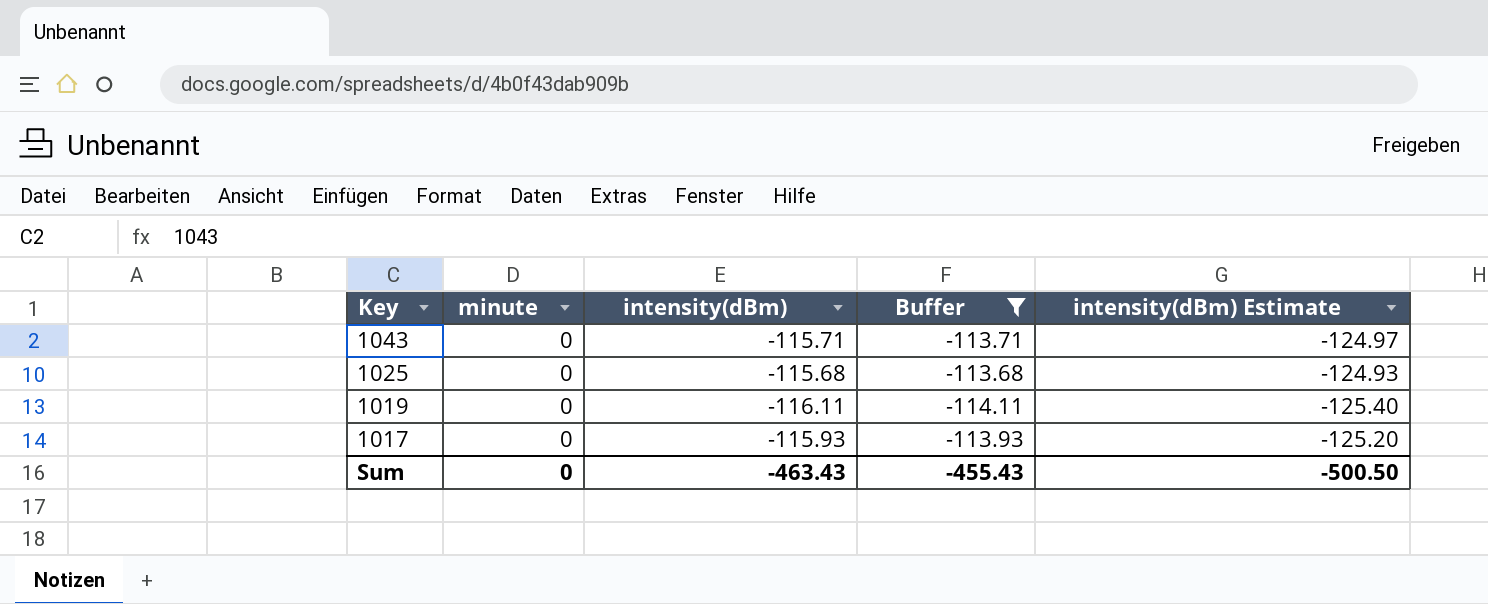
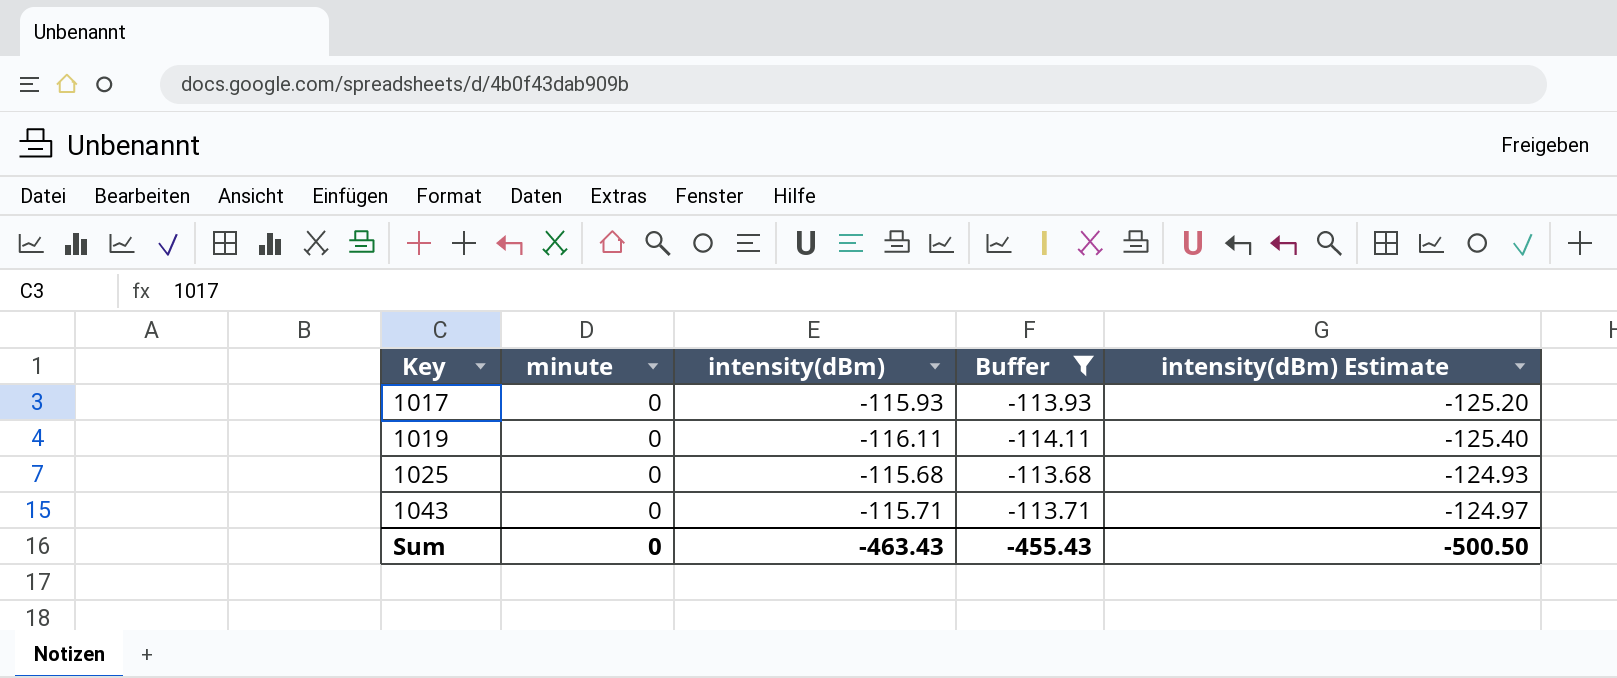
row order: Key descending -> Key ascending

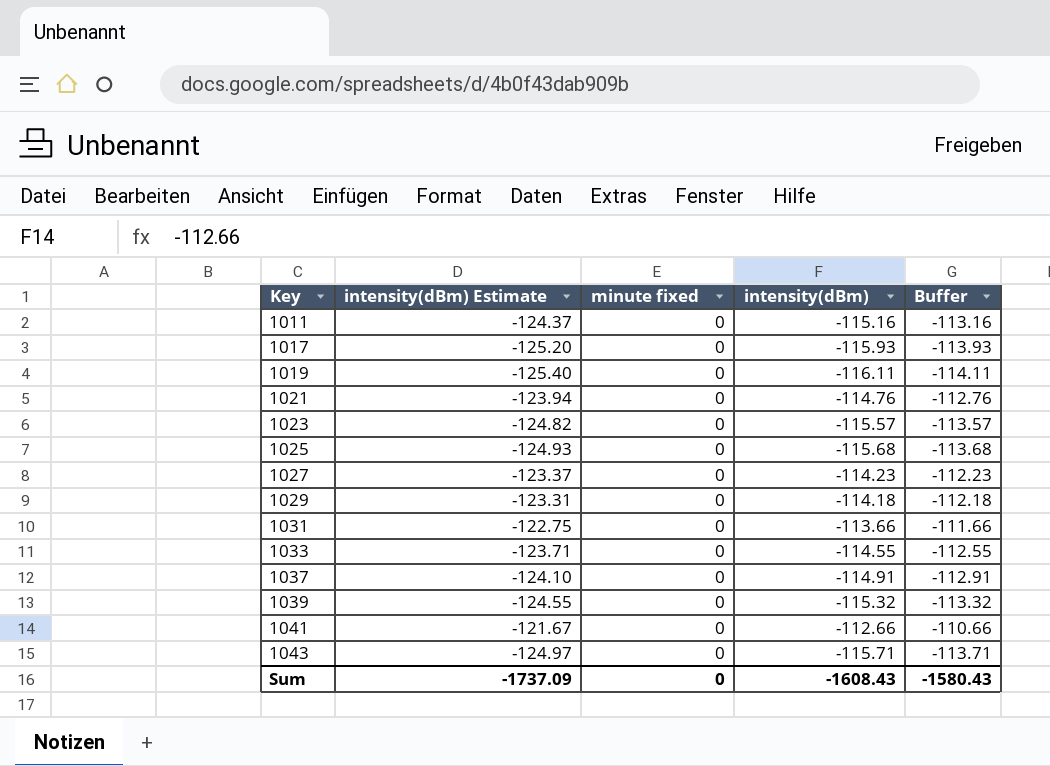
filter: Buffer <= -113.68 -> none
column intensity(dBm) Estimate | position: 5 -> 2
column name: minute -> minute fixed
Sum | intensity(dBm) Estimate: -500.50 -> -1737.09
Sum | intensity(dBm): -463.43 -> -1608.43
Sum | Buffer: -455.43 -> -1580.43

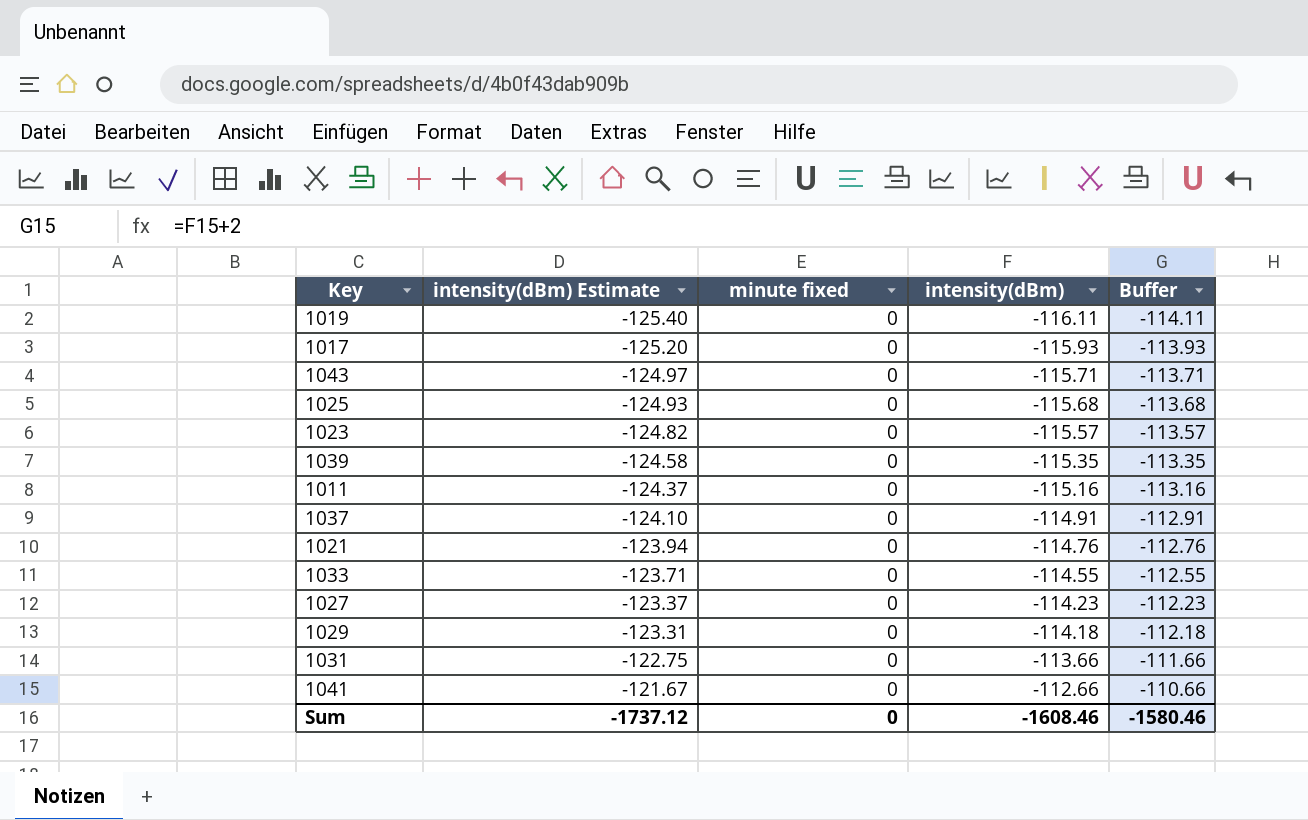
row order: Key ascending -> intensity(dBm) Estimate ascending
1039 | intensity(dBm) Estimate: -124.55 -> -124.58
1039 | intensity(dBm): -115.32 -> -115.35
1039 | Buffer: -113.32 -> -113.35
Sum | intensity(dBm) Estimate: -1737.09 -> -1737.12
Sum | intensity(dBm): -1608.43 -> -1608.46
Sum | Buffer: -1580.43 -> -1580.46

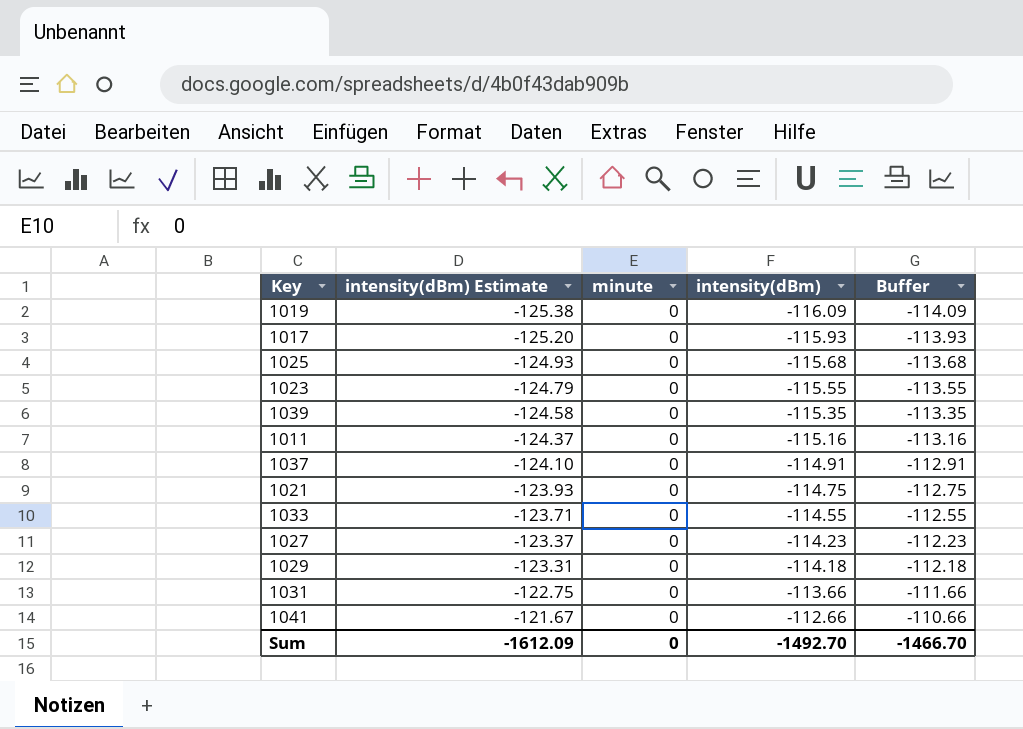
column name: minute fixed -> minute
row 1043: -124.97 | 0 | -115.71 | -113.71 -> none
1019 | intensity(dBm) Estimate: -125.40 -> -125.38
1019 | intensity(dBm): -116.11 -> -116.09
1019 | Buffer: -114.11 -> -114.09
1023 | intensity(dBm) Estimate: -124.82 -> -124.79
1023 | intensity(dBm): -115.57 -> -115.55
1023 | Buffer: -113.57 -> -113.55
1021 | intensity(dBm) Estimate: -123.94 -> -123.93
1021 | intensity(dBm): -114.76 -> -114.75
1021 | Buffer: -112.76 -> -112.75
Sum | intensity(dBm) Estimate: -1737.12 -> -1612.09
Sum | intensity(dBm): -1608.46 -> -1492.70
Sum | Buffer: -1580.46 -> -1466.70

